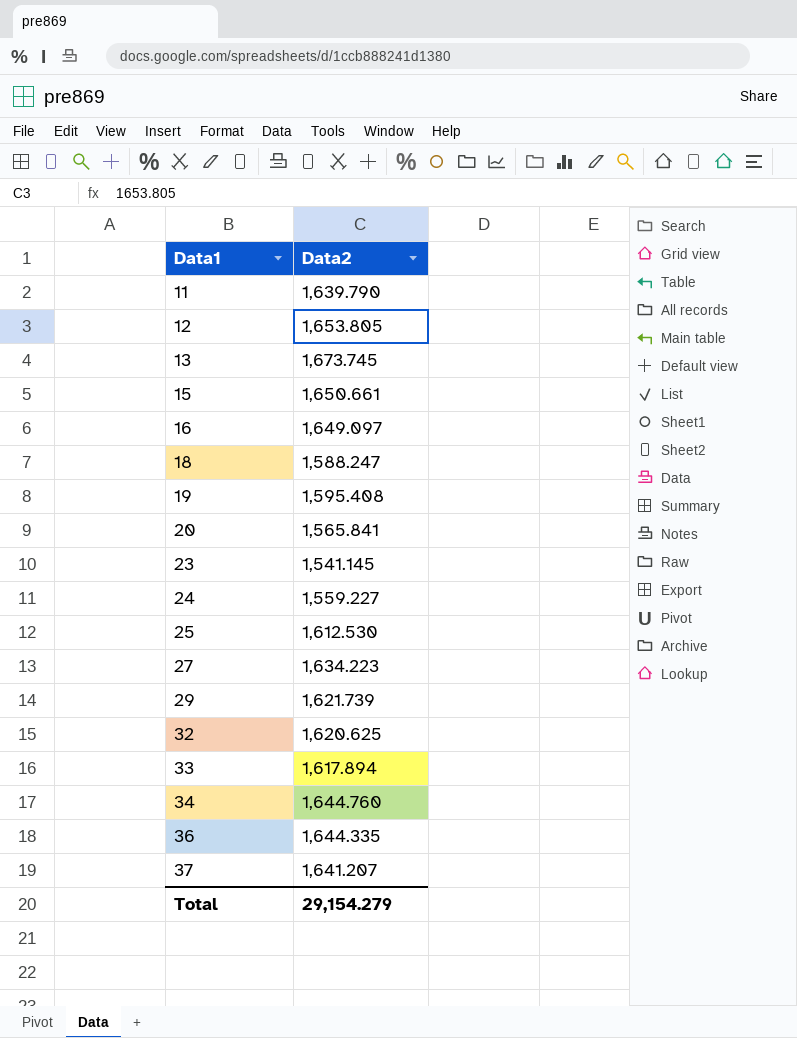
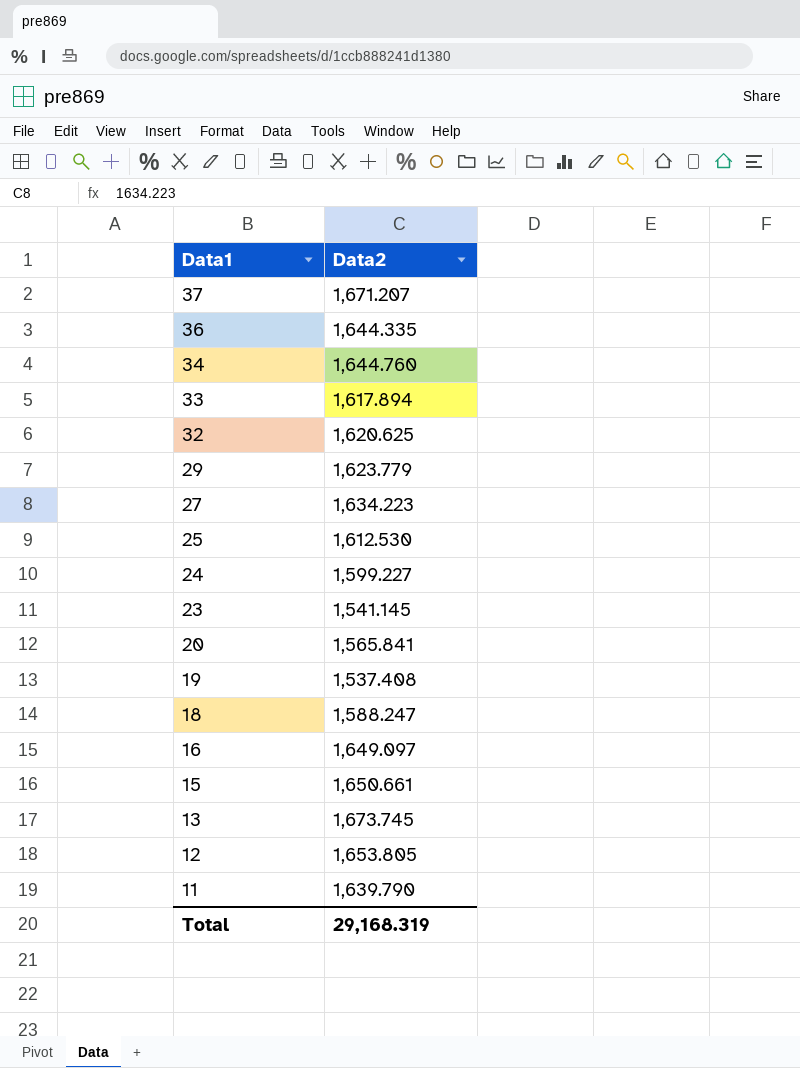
row order: Data1 ascending -> Data1 descending
37 | Data2: 1,641.207 -> 1,671.207
29 | Data2: 1,621.739 -> 1,623.779
24 | Data2: 1,559.227 -> 1,599.227
19 | Data2: 1,595.408 -> 1,537.408
Total | Data2: 29,154.279 -> 29,168.319

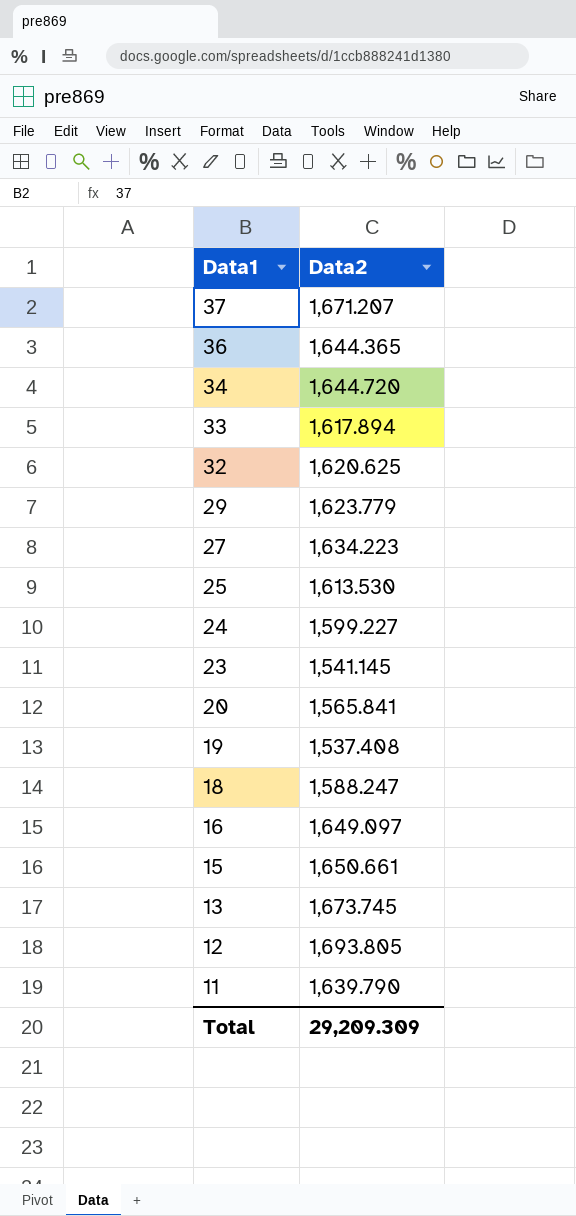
36 | Data2: 1,644.335 -> 1,644.365
34 | Data2: 1,644.760 -> 1,644.720
25 | Data2: 1,612.530 -> 1,613.530
12 | Data2: 1,653.805 -> 1,693.805
Total | Data2: 29,168.319 -> 29,209.309

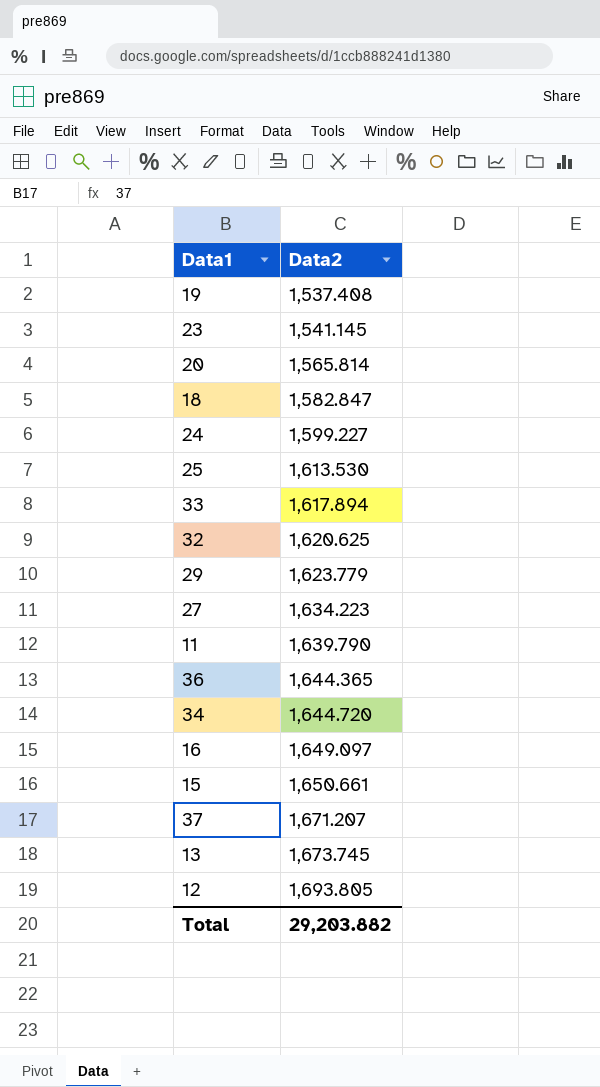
row order: Data1 descending -> Data2 ascending
20 | Data2: 1,565.841 -> 1,565.814
18 | Data2: 1,588.247 -> 1,582.847
Total | Data2: 29,209.309 -> 29,203.882

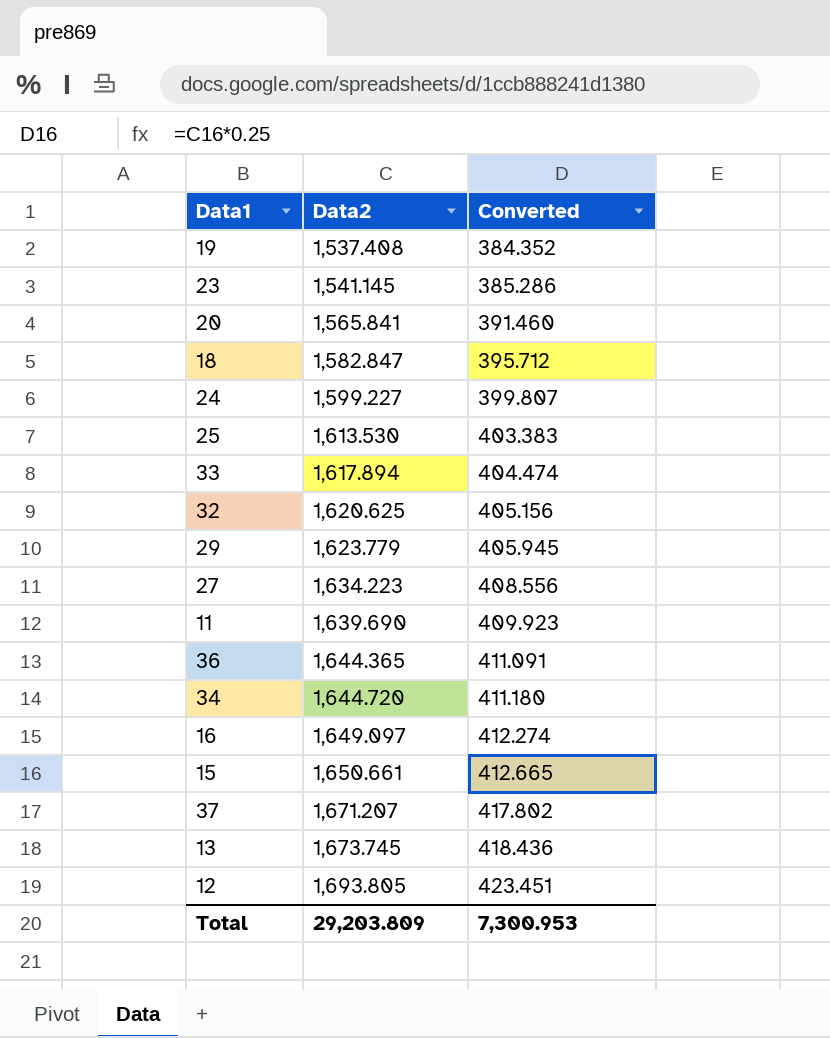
column Converted | formula: none -> [Data2] * 0.25
20 | Data2: 1,565.814 -> 1,565.841
11 | Data2: 1,639.790 -> 1,639.690
Total | Data2: 29,203.882 -> 29,203.809

